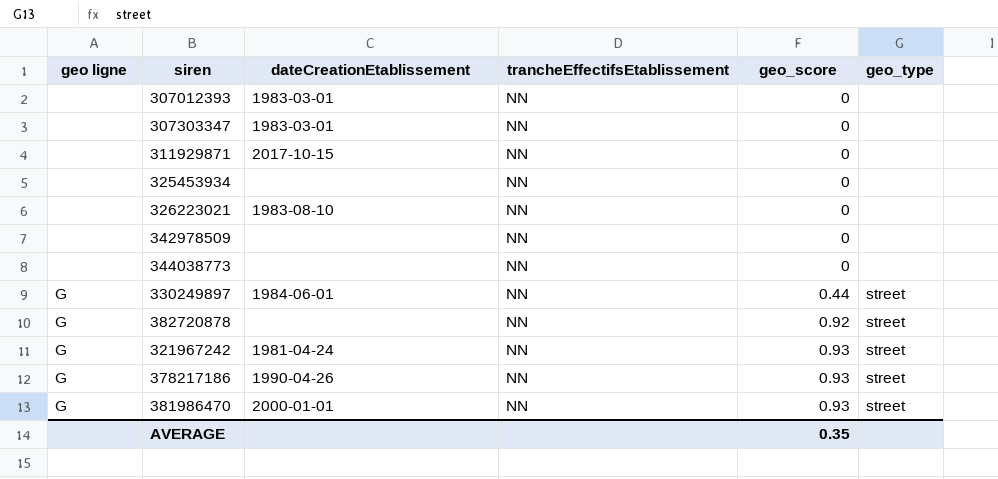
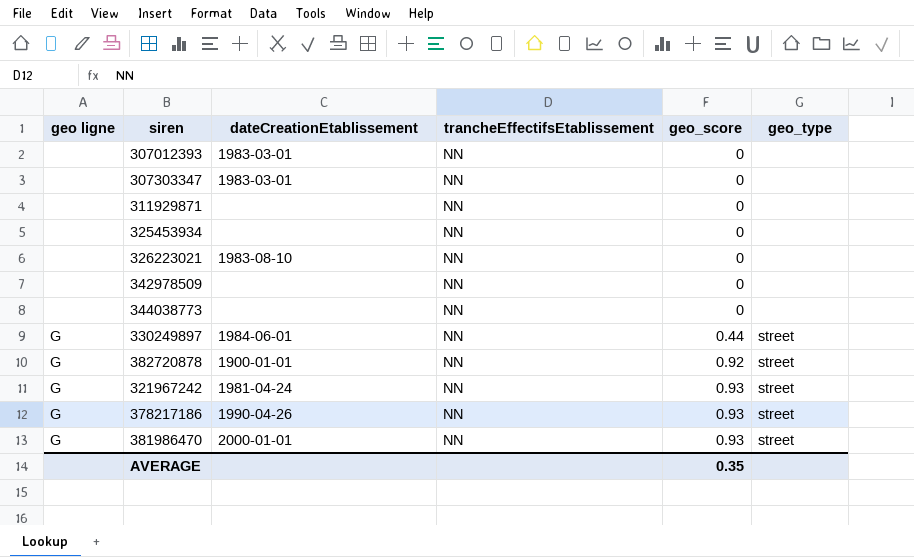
311929871 | dateCreationEtablissement: 2017-10-15 -> none
382720878 | dateCreationEtablissement: none -> 1900-01-01

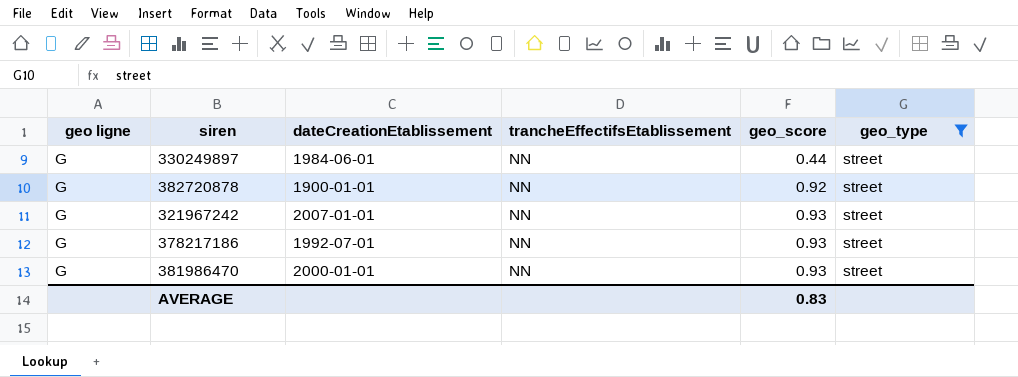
filter: none -> geo_type = street
321967242 | dateCreationEtablissement: 1981-04-24 -> 2007-01-01
378217186 | dateCreationEtablissement: 1990-04-26 -> 1992-07-01
AVERAGE | geo_score: 0.35 -> 0.83

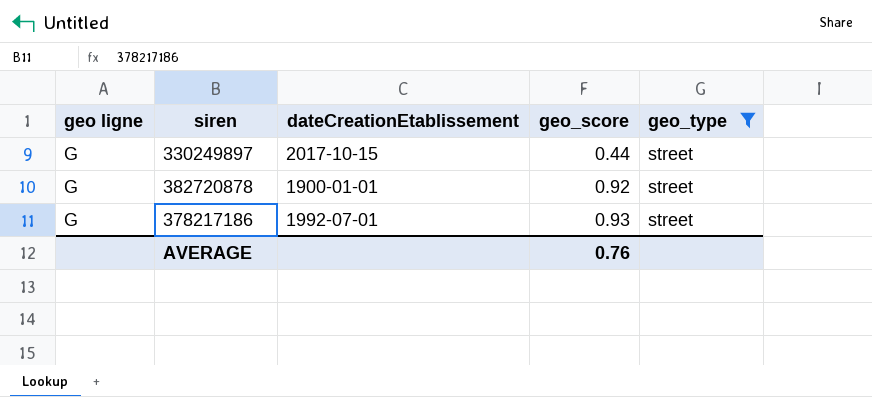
column trancheEffectifsEtablissement | position: 4 -> none
row 321967242: G | 2007-01-01 | NN | 0.93 | street -> none
row 381986470: G | 2000-01-01 | NN | 0.93 | street -> none
330249897 | dateCreationEtablissement: 1984-06-01 -> 2017-10-15
AVERAGE | geo_score: 0.83 -> 0.76

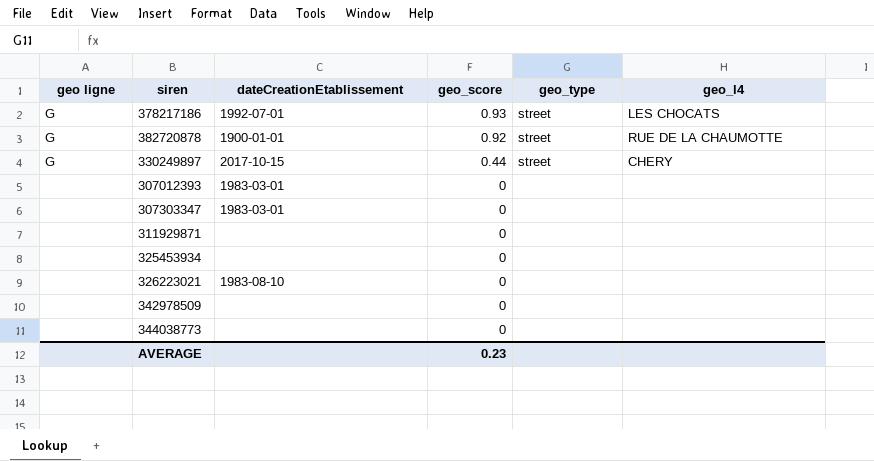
filter: geo_type = street -> none
row order: geo_score ascending -> geo_score descending
column geo_l4 | position: none -> 6
AVERAGE | geo_score: 0.76 -> 0.23

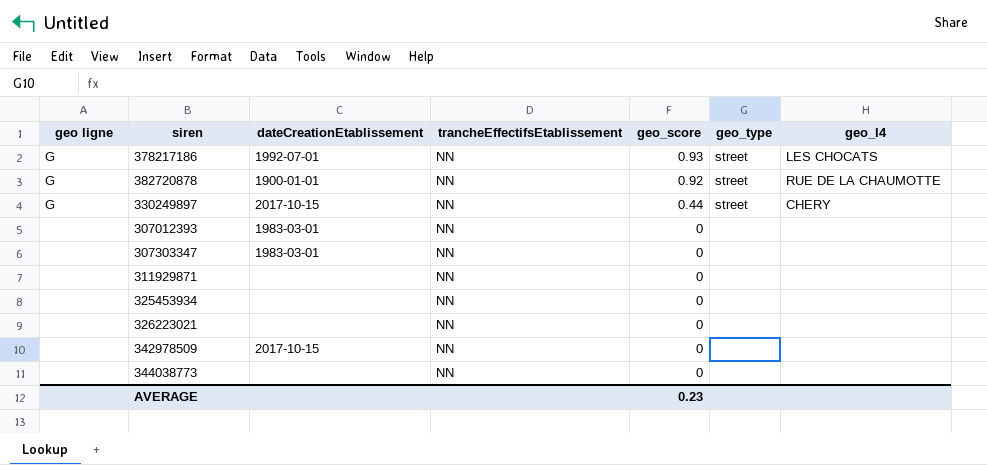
column trancheEffectifsEtablissement | position: none -> 4
326223021 | dateCreationEtablissement: 1983-08-10 -> none
342978509 | dateCreationEtablissement: none -> 2017-10-15

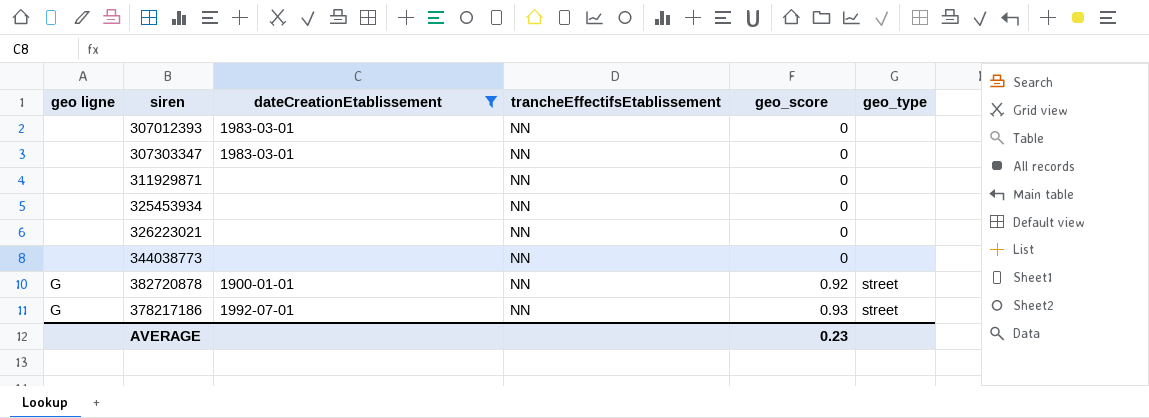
filter: none -> dateCreationEtablissement != 2017-10-15
row order: geo_score descending -> geo_score ascending
column geo_l4 | position: 7 -> none

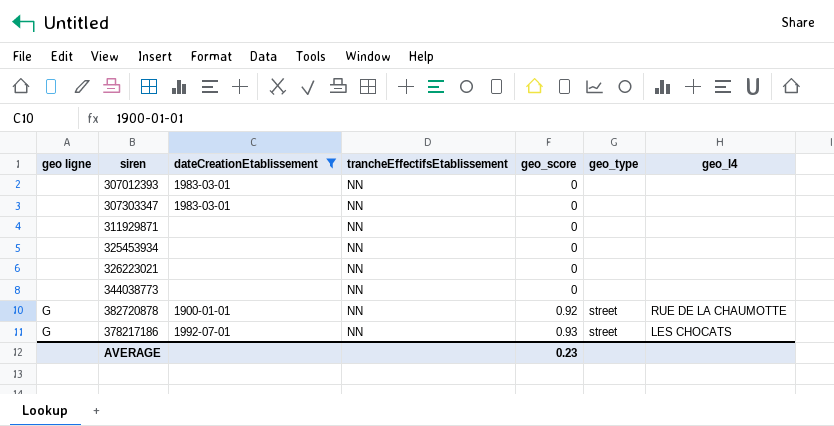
column geo_l4 | position: none -> 7

